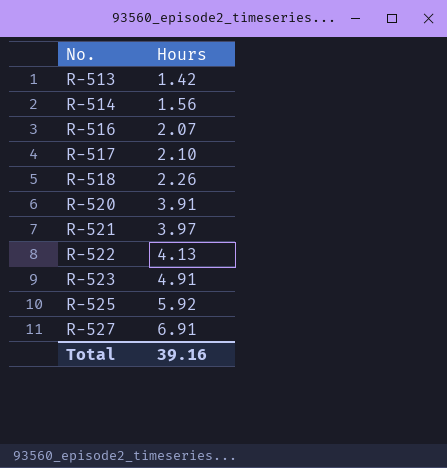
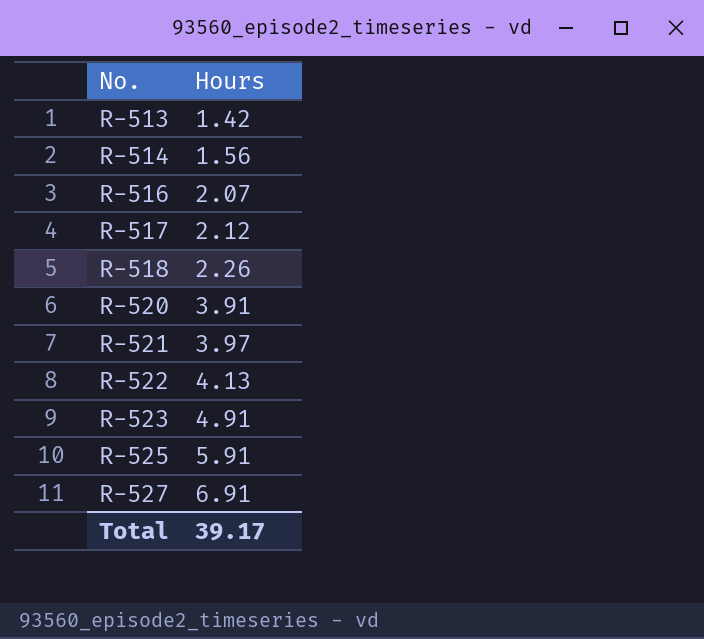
R-517 | Hours: 2.10 -> 2.12
R-525 | Hours: 5.92 -> 5.91
Total | Hours: 39.16 -> 39.17

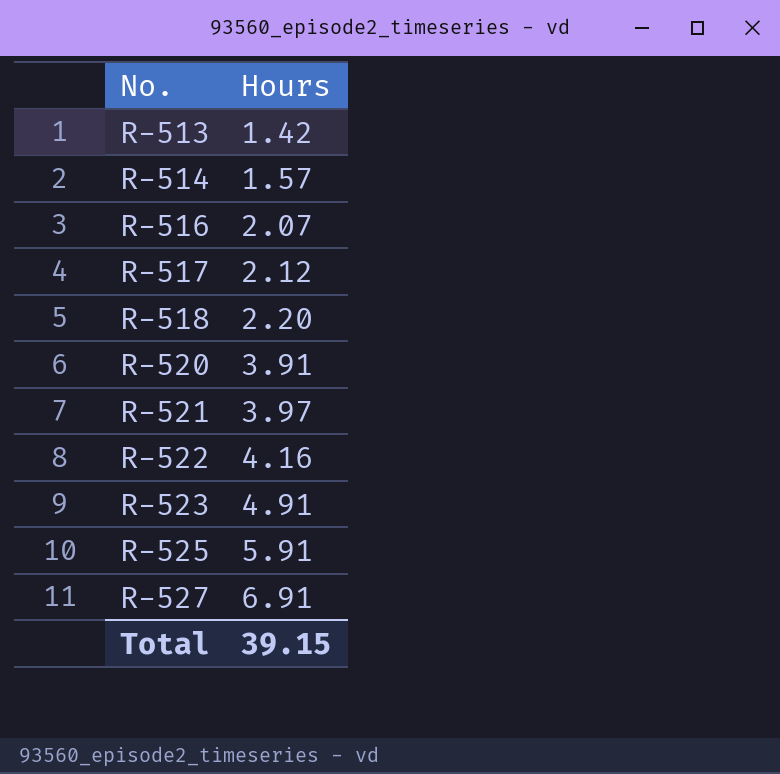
R-514 | Hours: 1.56 -> 1.57
R-518 | Hours: 2.26 -> 2.20
R-522 | Hours: 4.13 -> 4.16
Total | Hours: 39.17 -> 39.15

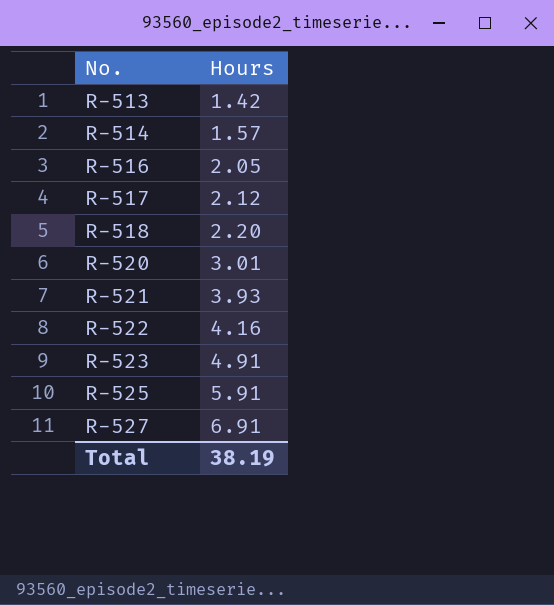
R-516 | Hours: 2.07 -> 2.05
R-520 | Hours: 3.91 -> 3.01
R-521 | Hours: 3.97 -> 3.93
Total | Hours: 39.15 -> 38.19

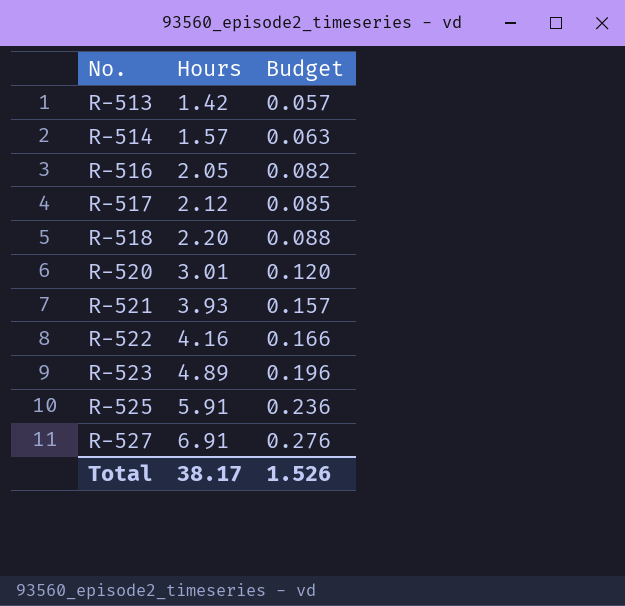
column Budget | formula: none -> [Hours] * 0.04
R-523 | Hours: 4.91 -> 4.89
Total | Hours: 38.19 -> 38.17

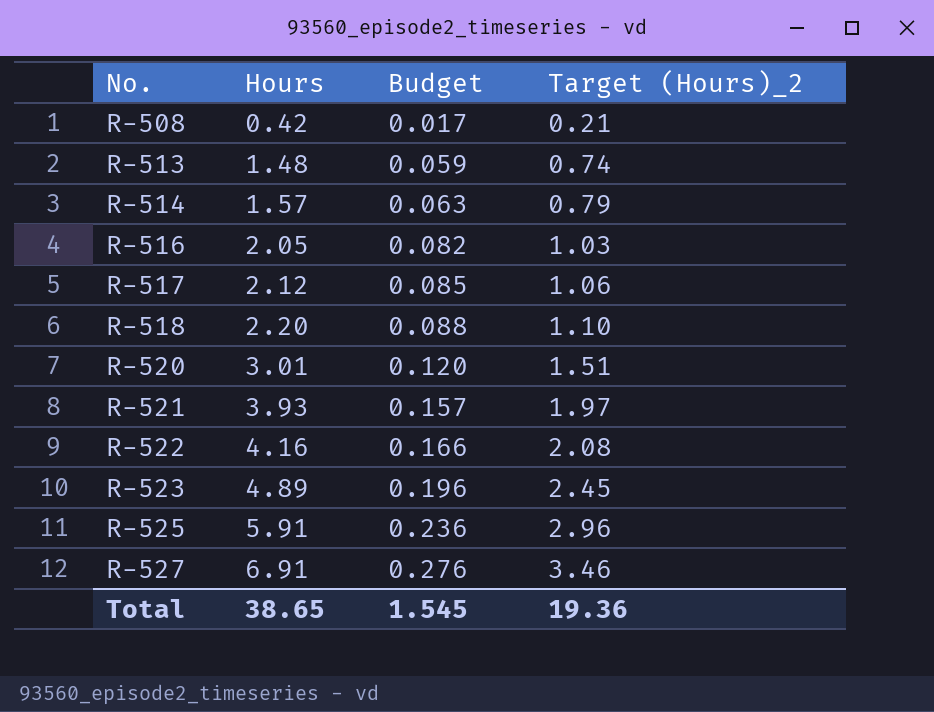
column Target (Hours)_2 | formula: none -> [Hours] * 0.5
row R-508: none -> 0.42 | 0.017 | 0.21
R-513 | Hours: 1.42 -> 1.48
R-513 | Budget: 0.057 -> 0.059
Total | Hours: 38.17 -> 38.65
Total | Budget: 1.526 -> 1.545

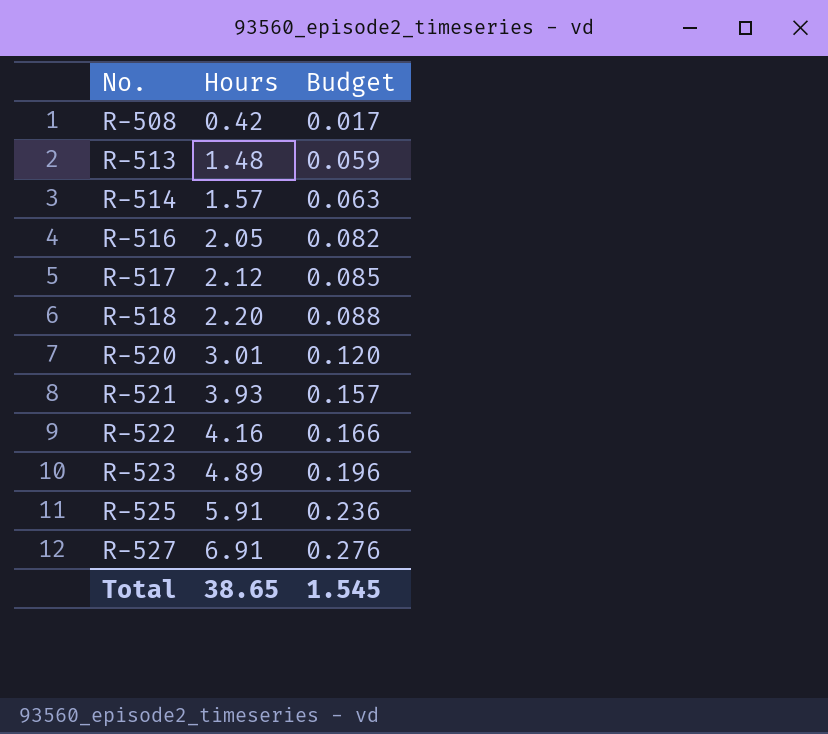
column Target (Hours)_2 | formula: [Hours] * 0.5 -> none

